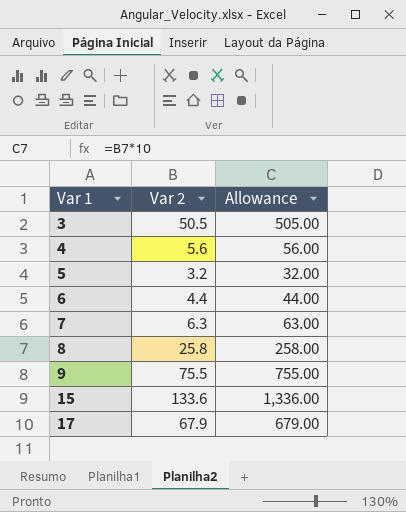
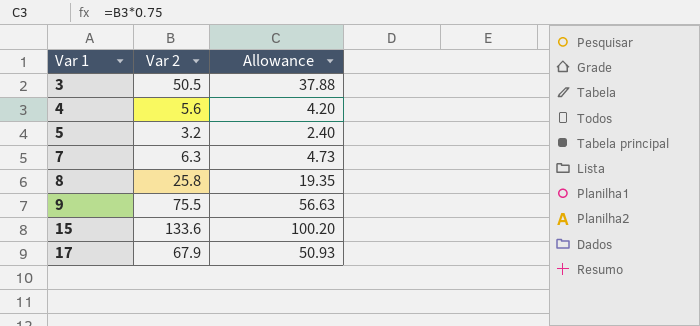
column Allowance | formula: [Var 2] * 10 -> [Var 2] * 0.75
row 6: 4.4 | 44.00 -> none

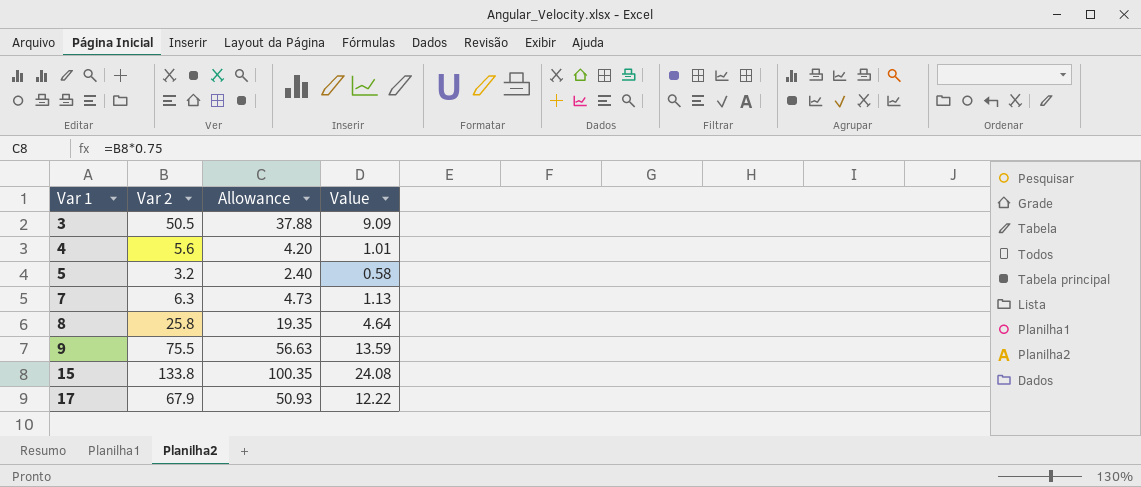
column Value | formula: none -> [Var 2] * 0.18
15 | Var 2: 133.6 -> 133.8
15 | Allowance: 100.20 -> 100.35

